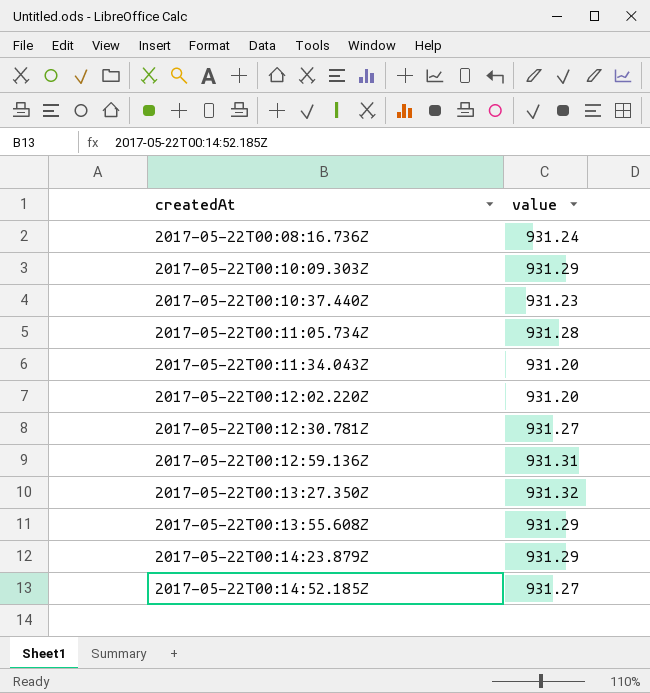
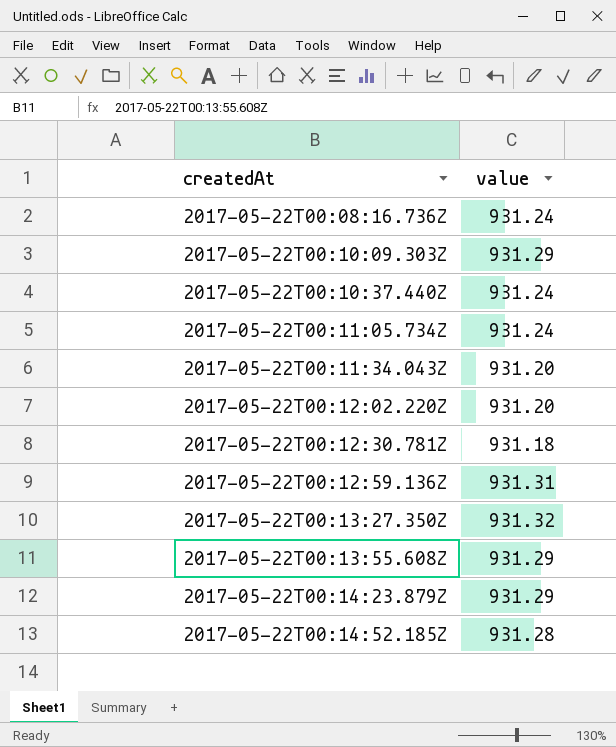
2017-05-22T00:10:37.440Z | value: 931.23 -> 931.24
2017-05-22T00:11:05.734Z | value: 931.28 -> 931.24
2017-05-22T00:12:30.781Z | value: 931.27 -> 931.18
2017-05-22T00:14:52.185Z | value: 931.27 -> 931.28

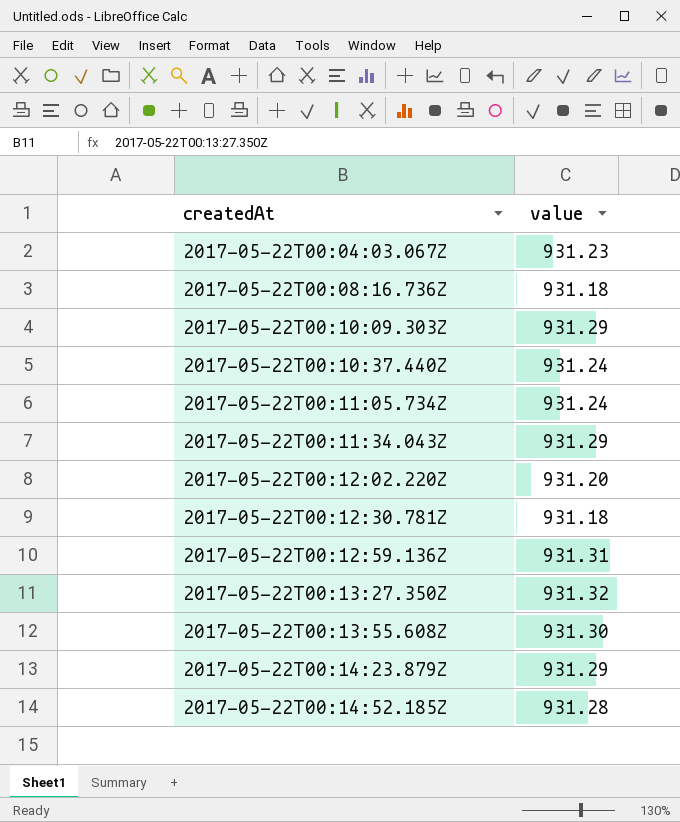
row 2017-05-22T00:04:03.067Z: none -> 931.23
2017-05-22T00:08:16.736Z | value: 931.24 -> 931.18
2017-05-22T00:11:34.043Z | value: 931.20 -> 931.29
2017-05-22T00:13:55.608Z | value: 931.29 -> 931.30

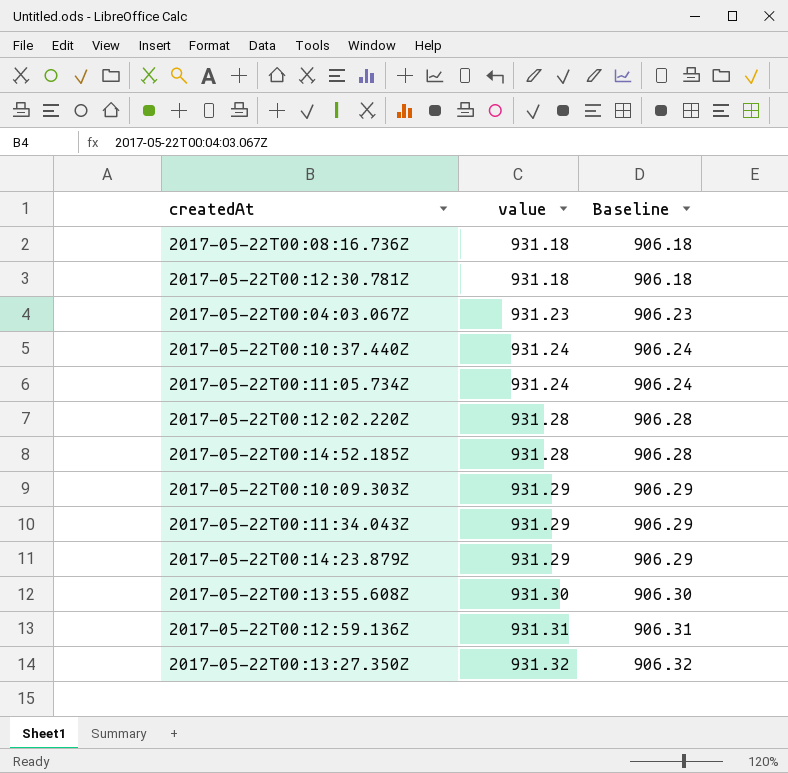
row order: createdAt ascending -> value ascending
column Baseline | formula: none -> [value] - 25
2017-05-22T00:12:02.220Z | value: 931.20 -> 931.28

